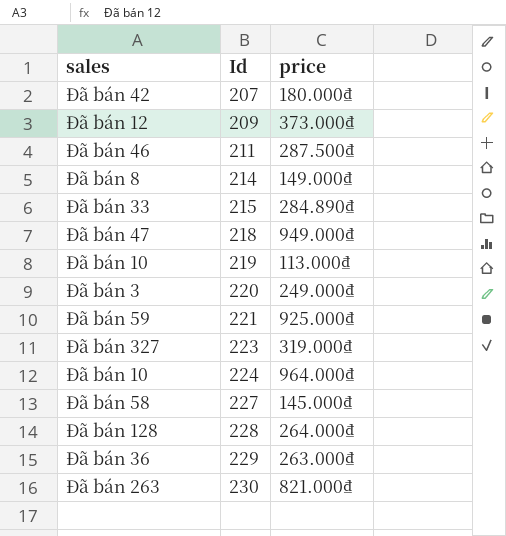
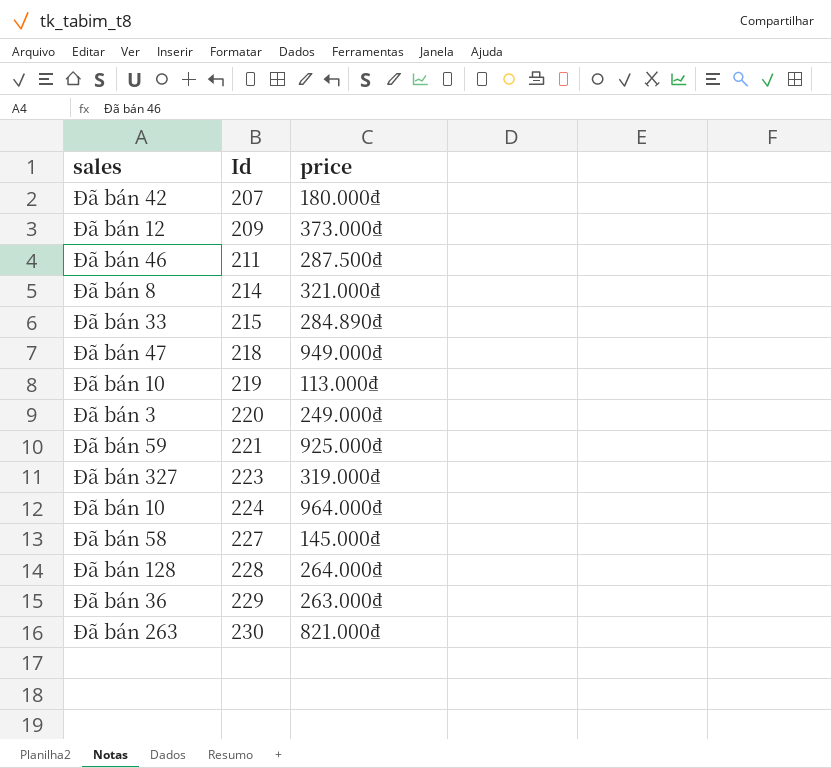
214 | price: 149.000₫ -> 321.000₫

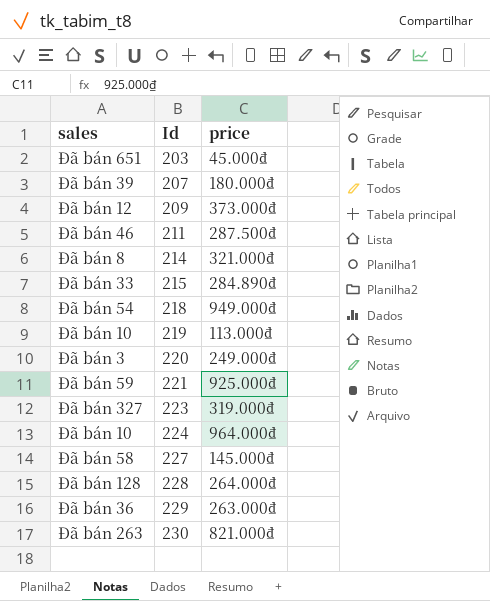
row 203: none -> Đã bán 651 | 45.000₫
207 | sales: Đã bán 42 -> Đã bán 39
218 | sales: Đã bán 47 -> Đã bán 54

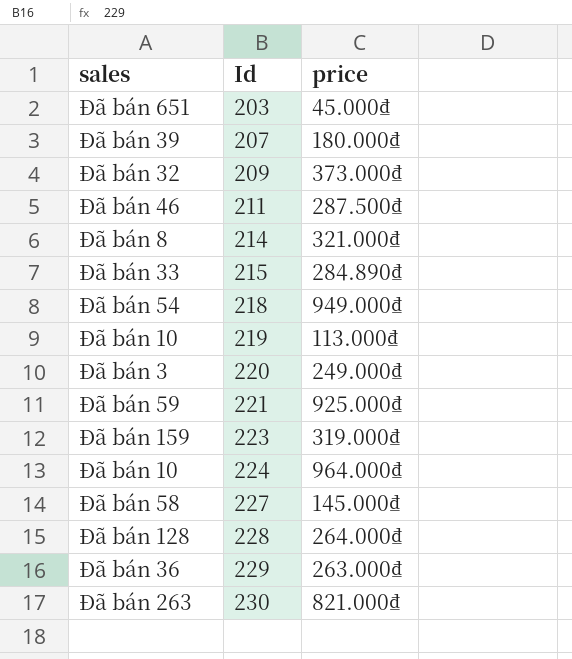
209 | sales: Đã bán 12 -> Đã bán 32
223 | sales: Đã bán 327 -> Đã bán 159

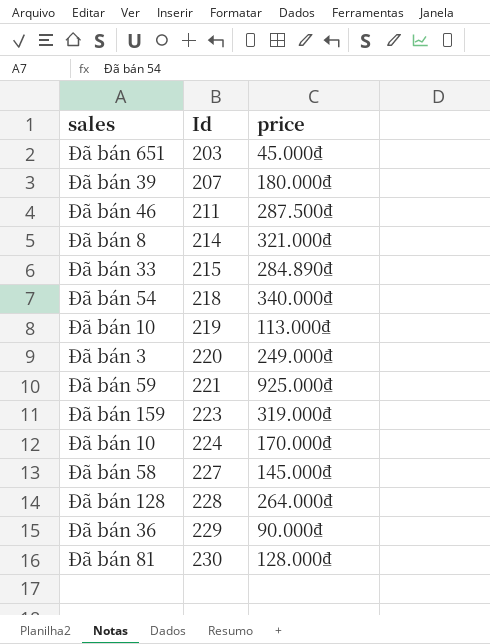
row 209: Đã bán 32 | 373.000₫ -> none
218 | price: 949.000₫ -> 340.000₫
224 | price: 964.000₫ -> 170.000₫
229 | price: 263.000₫ -> 90.000₫
230 | sales: Đã bán 263 -> Đã bán 81
230 | price: 821.000₫ -> 128.000₫

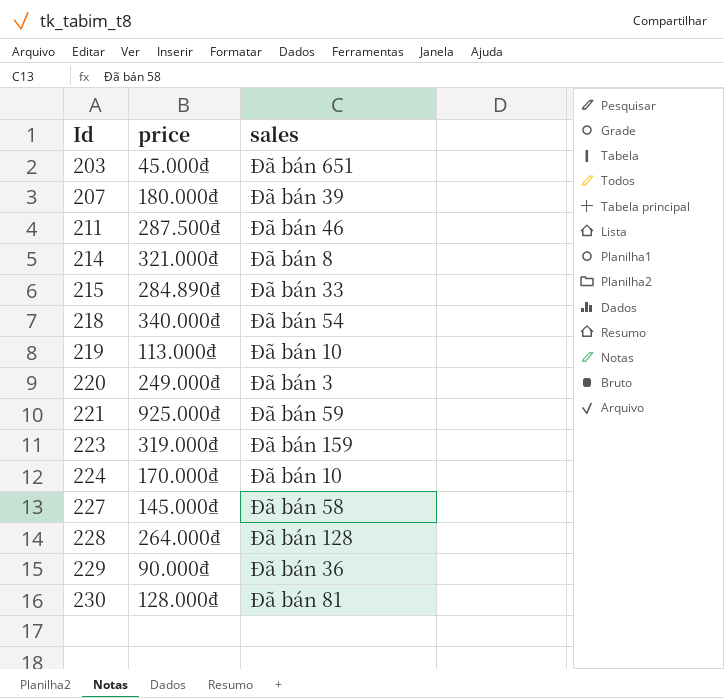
column sales | position: 1 -> 3

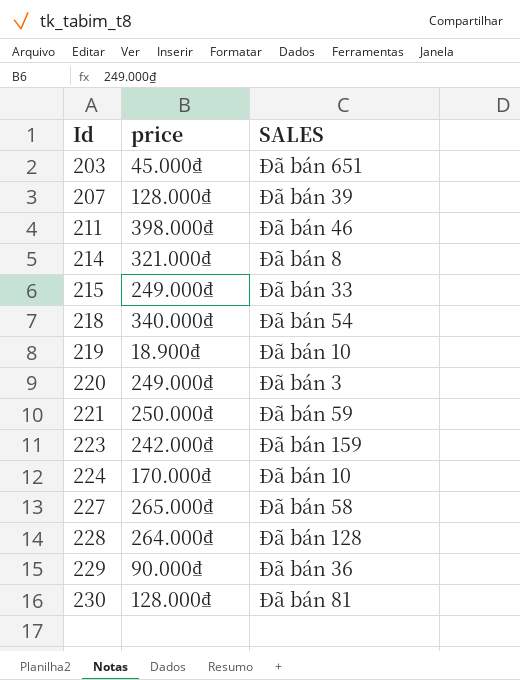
column name: sales -> SALES
207 | price: 180.000₫ -> 128.000₫
211 | price: 287.500₫ -> 398.000₫
215 | price: 284.890₫ -> 249.000₫
219 | price: 113.000₫ -> 18.900₫
221 | price: 925.000₫ -> 250.000₫
223 | price: 319.000₫ -> 242.000₫
227 | price: 145.000₫ -> 265.000₫

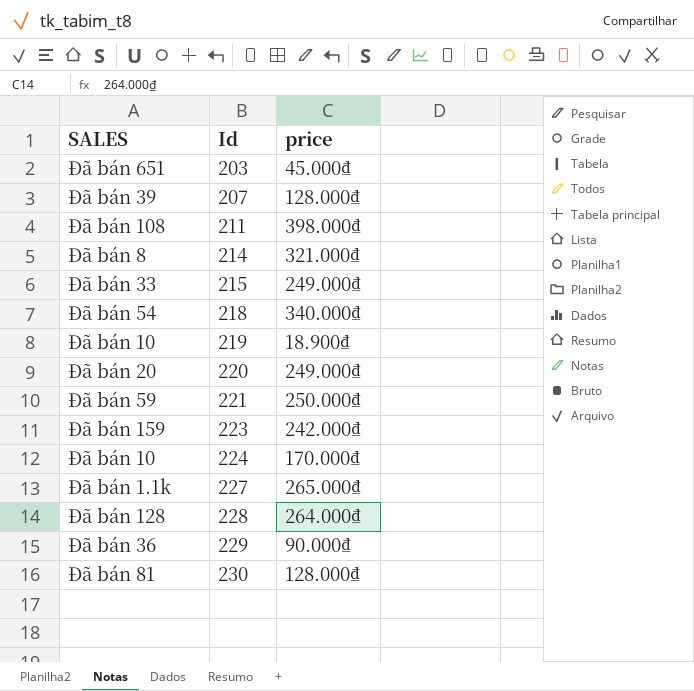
column SALES | position: 3 -> 1
211 | SALES: Đã bán 46 -> Đã bán 108
220 | SALES: Đã bán 3 -> Đã bán 20
227 | SALES: Đã bán 58 -> Đã bán 1.1k

